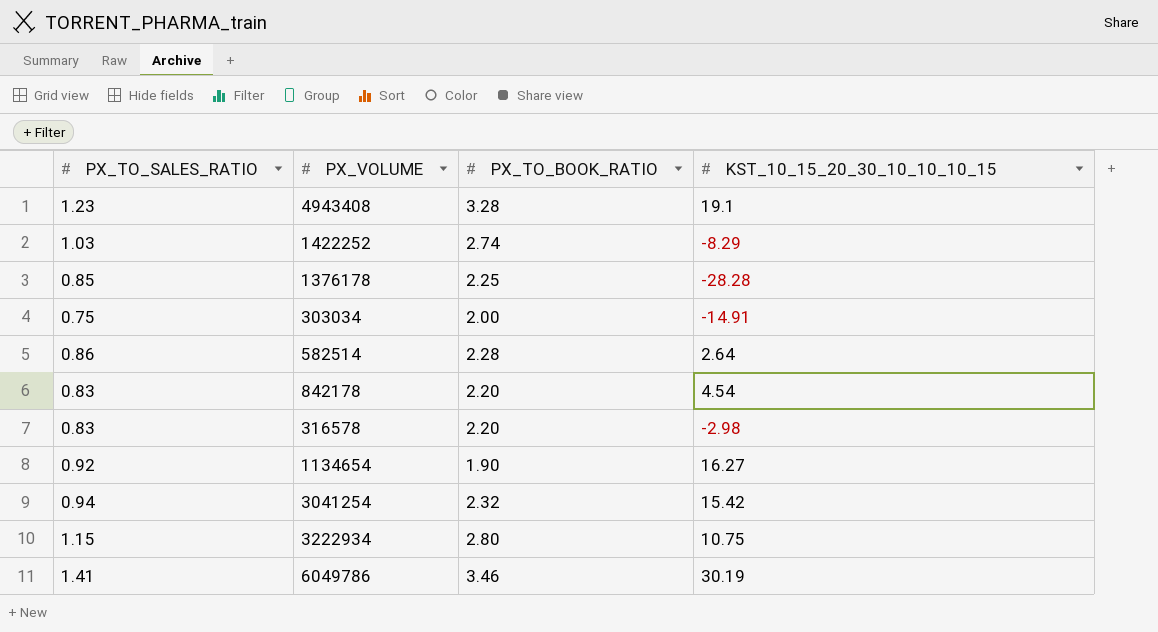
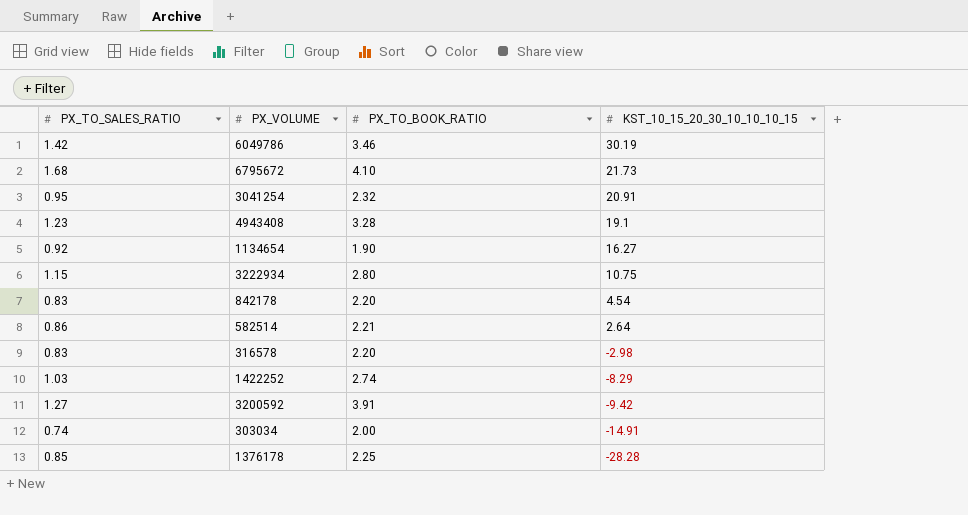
row order: none -> KST_10_15_20_30_10_10_10_15 descending
6049786 | PX_TO_SALES_RATIO: 1.41 -> 1.42
row 6795672: none -> 1.68 | 4.10 | 21.73
3041254 | PX_TO_SALES_RATIO: 0.94 -> 0.95
3041254 | KST_10_15_20_30_10_10_10_15: 15.42 -> 20.91
582514 | PX_TO_BOOK_RATIO: 2.28 -> 2.21
row 3200592: none -> 1.27 | 3.91 | -9.42
303034 | PX_TO_SALES_RATIO: 0.75 -> 0.74

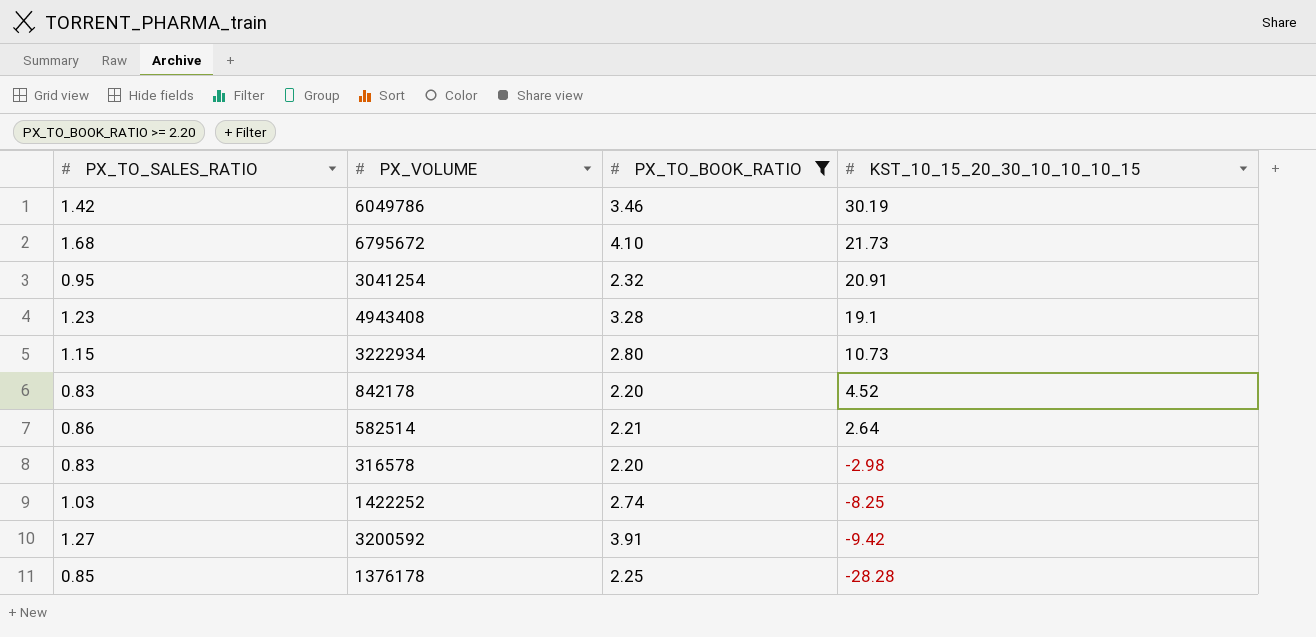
filter: none -> PX_TO_BOOK_RATIO >= 2.20
3222934 | KST_10_15_20_30_10_10_10_15: 10.75 -> 10.73
842178 | KST_10_15_20_30_10_10_10_15: 4.54 -> 4.52
1422252 | KST_10_15_20_30_10_10_10_15: -8.29 -> -8.25

